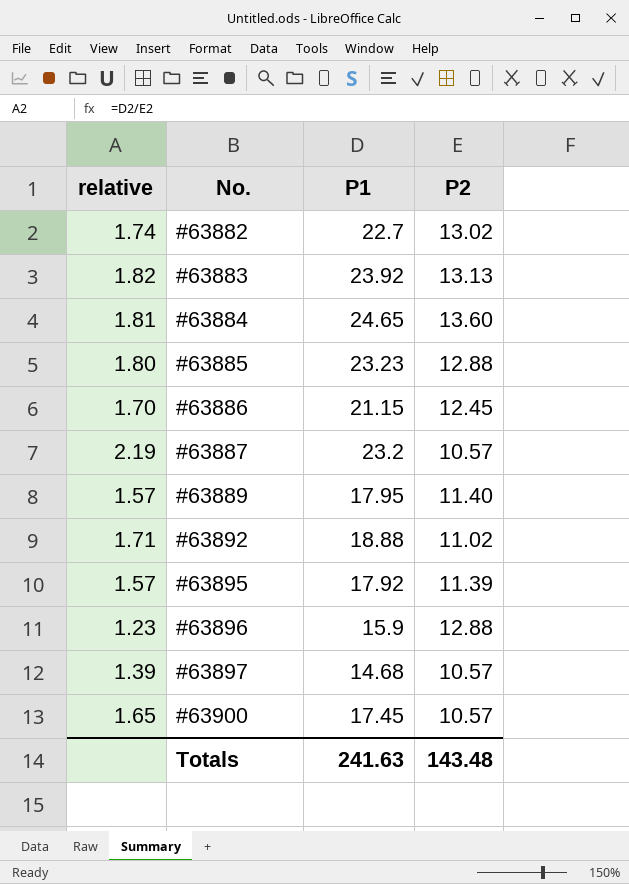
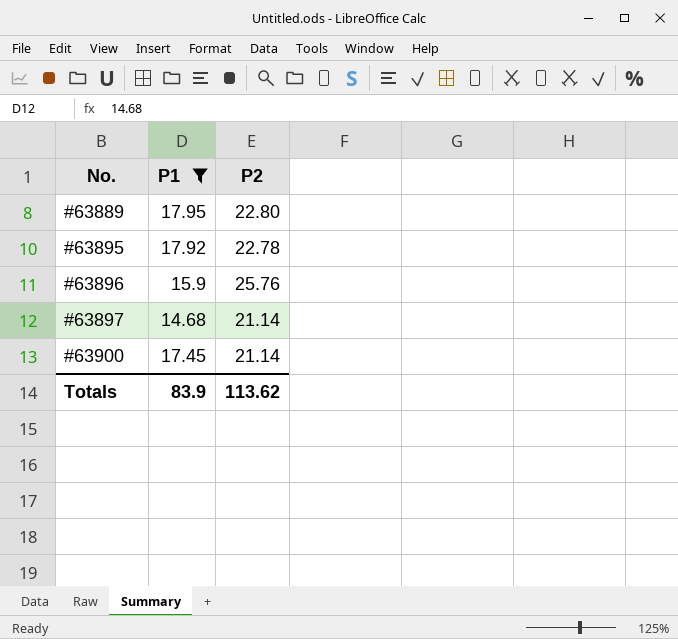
filter: none -> P1 <= 17.95
column relative | formula: [P1] / [P2] -> none
#63889 | P2: 11.40 -> 22.80
#63895 | P2: 11.39 -> 22.78
#63896 | P2: 12.88 -> 25.76
#63897 | P2: 10.57 -> 21.14
#63900 | P2: 10.57 -> 21.14
Totals | P1: 241.63 -> 83.9
Totals | P2: 143.48 -> 113.62

